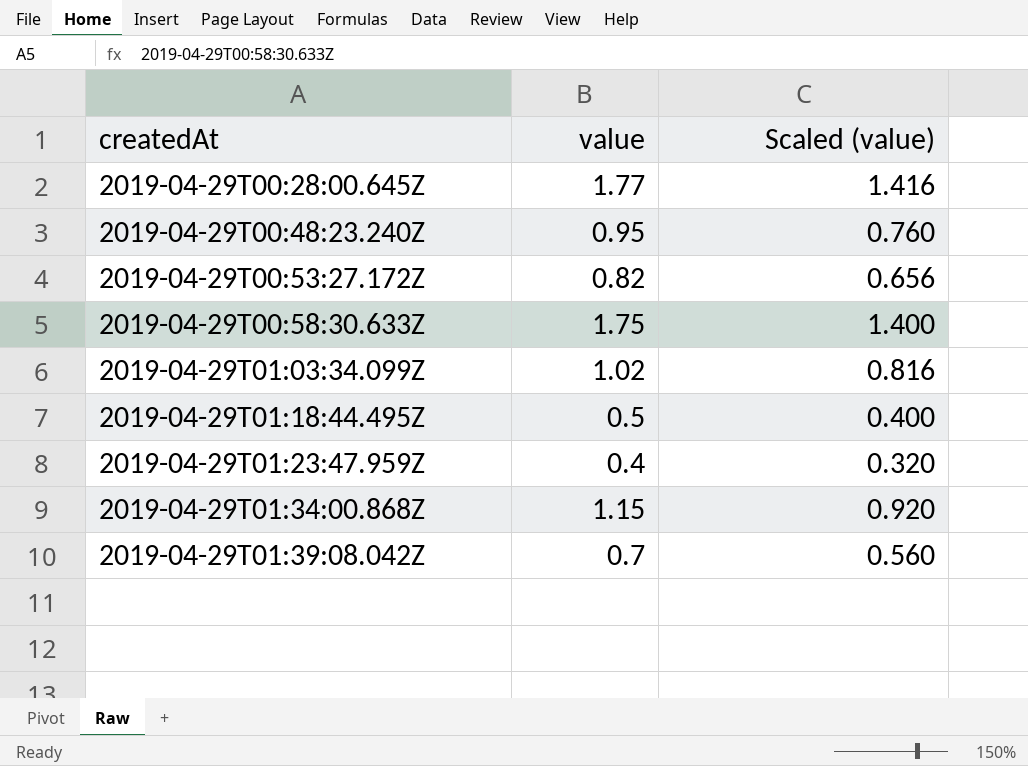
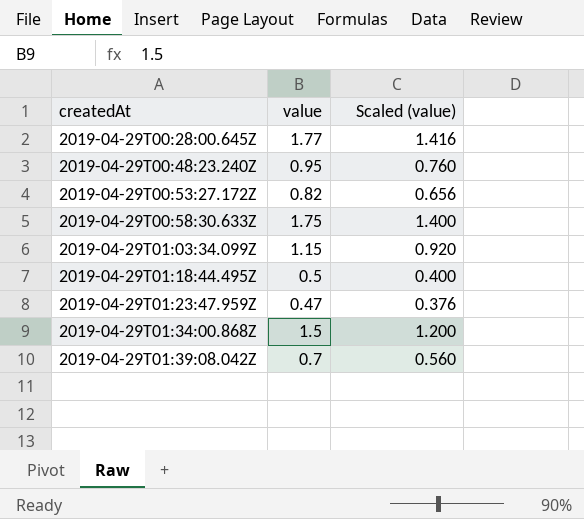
2019-04-29T01:03:34.099Z | value: 1.02 -> 1.15
2019-04-29T01:03:34.099Z | Scaled (value): 0.816 -> 0.920
2019-04-29T01:23:47.959Z | value: 0.4 -> 0.47
2019-04-29T01:23:47.959Z | Scaled (value): 0.320 -> 0.376
2019-04-29T01:34:00.868Z | value: 1.15 -> 1.5
2019-04-29T01:34:00.868Z | Scaled (value): 0.920 -> 1.200

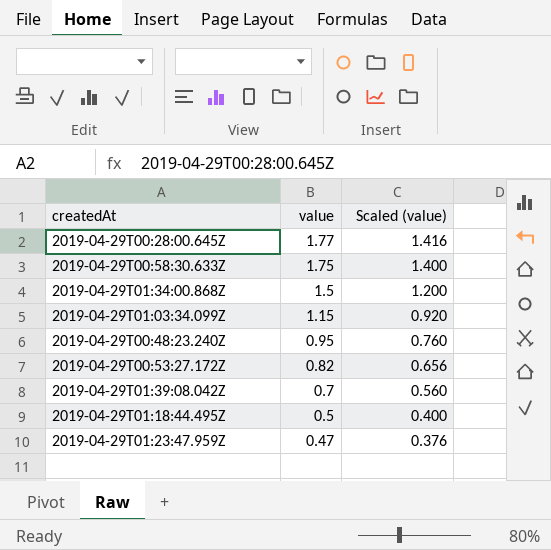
row order: createdAt ascending -> value descending

